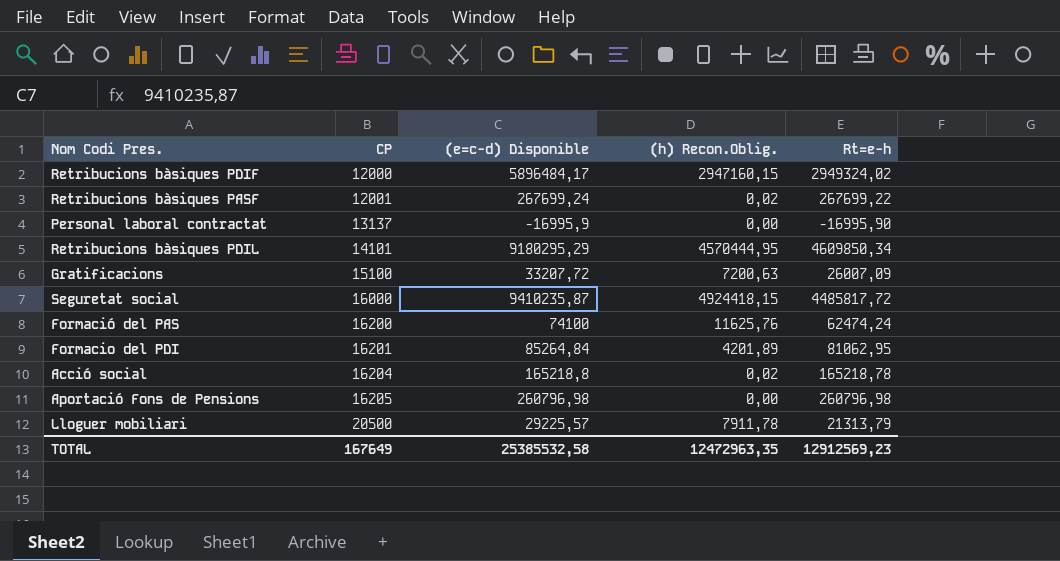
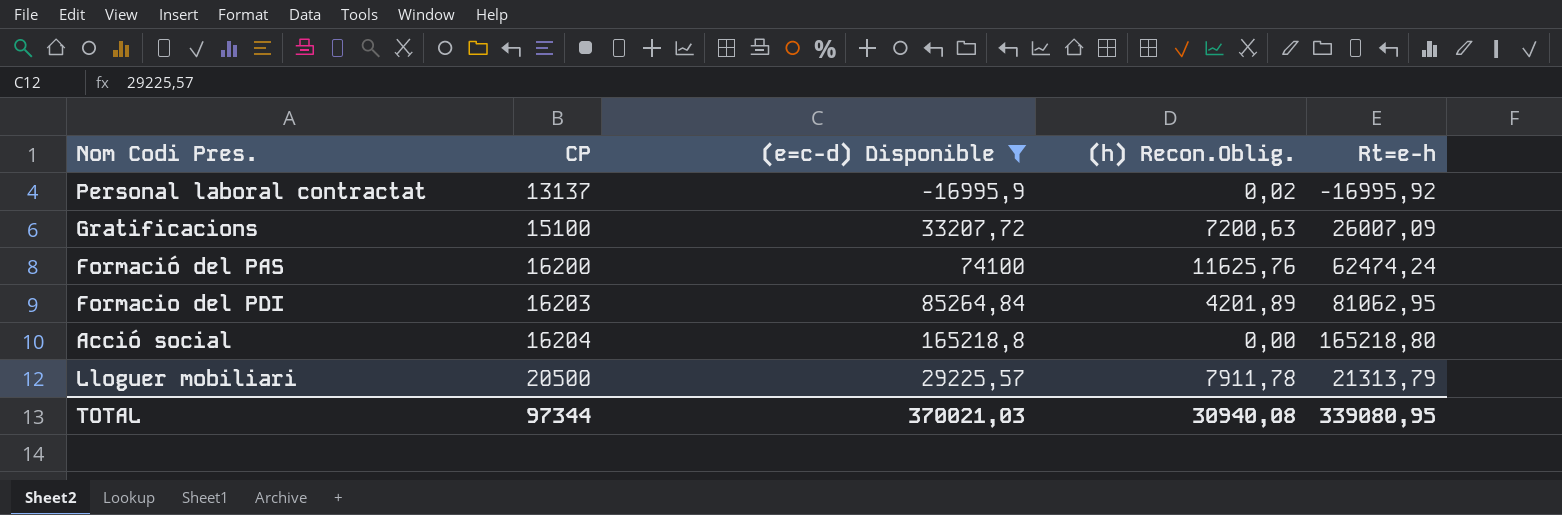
filter: none -> (e=c-d) Disponible <= 165218,8
Personal laboral contractat | (h) Recon.Oblig.: 0,00 -> 0,02
Personal laboral contractat | Rt=e-h: -16995,90 -> -16995,92
Formacio del PDI | CP: 16201 -> 16203
Acció social | (h) Recon.Oblig.: 0,02 -> 0,00
Acció social | Rt=e-h: 165218,78 -> 165218,80
TOTAL | CP: 167649 -> 97344
TOTAL | (e=c-d) Disponible: 25385532,58 -> 370021,03
TOTAL | (h) Recon.Oblig.: 12472963,35 -> 30940,08
TOTAL | Rt=e-h: 12912569,23 -> 339080,95

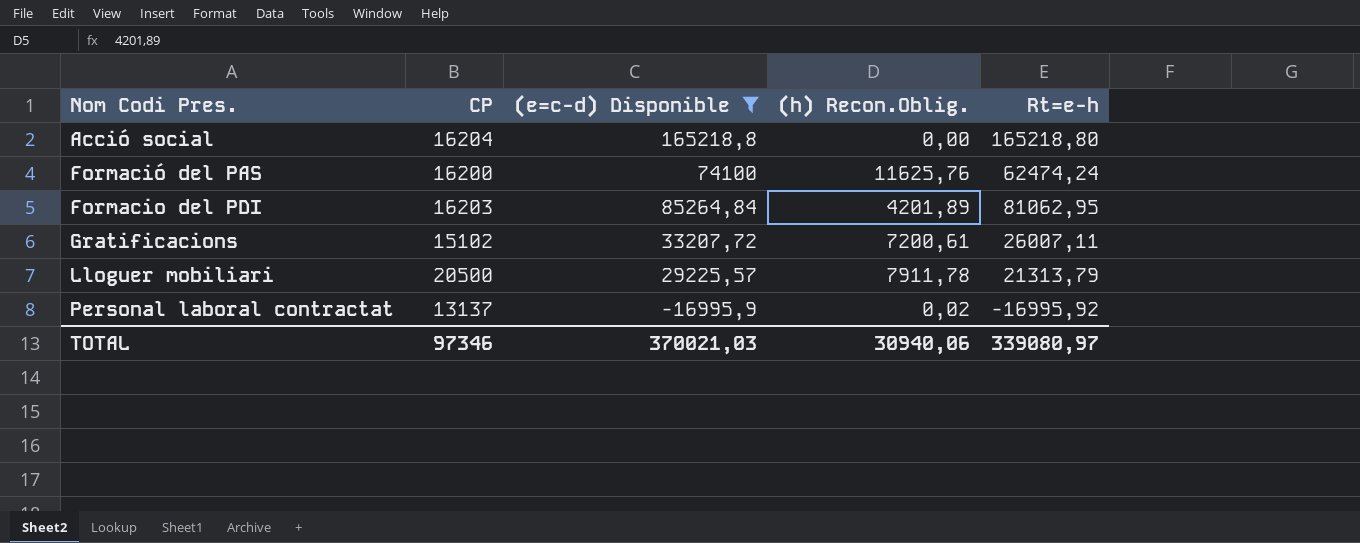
row order: CP ascending -> Nom Codi Pres. ascending
Gratificacions | CP: 15100 -> 15102
Gratificacions | (h) Recon.Oblig.: 7200,63 -> 7200,61
Gratificacions | Rt=e-h: 26007,09 -> 26007,11
TOTAL | CP: 97344 -> 97346
TOTAL | (h) Recon.Oblig.: 30940,08 -> 30940,06
TOTAL | Rt=e-h: 339080,95 -> 339080,97

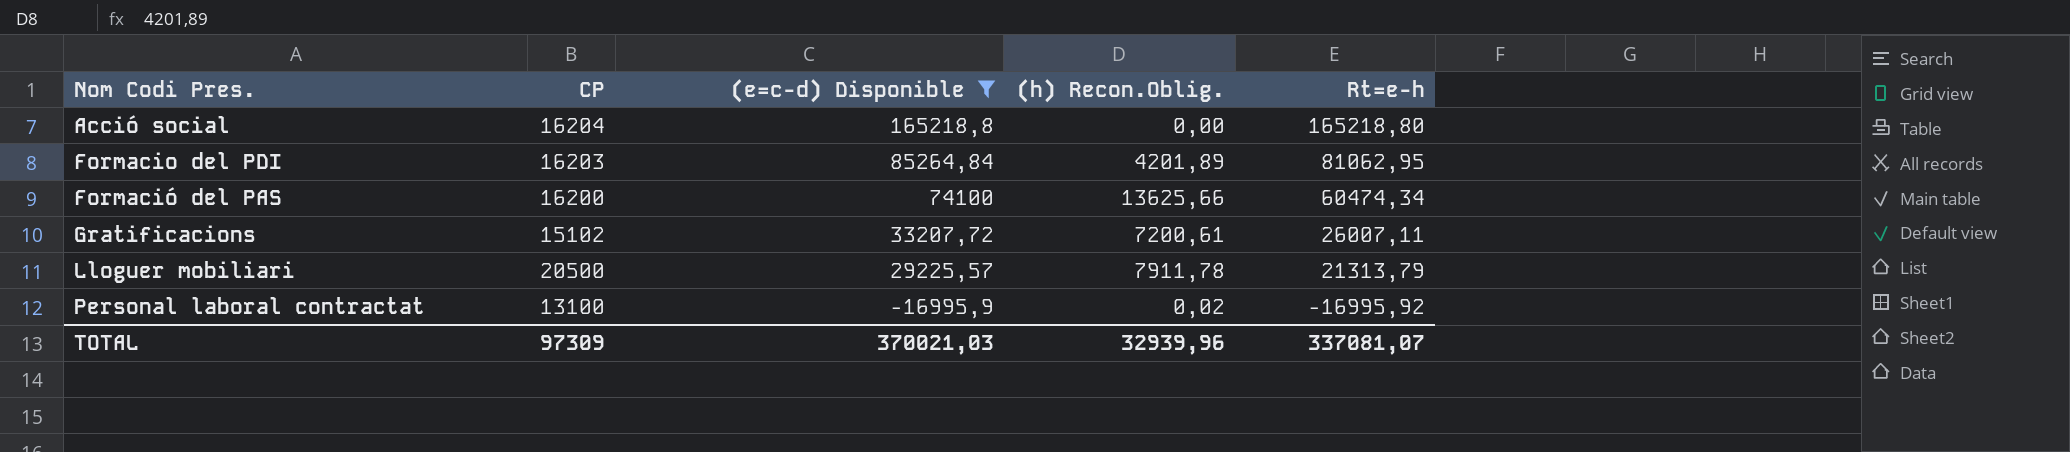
row order: Nom Codi Pres. ascending -> (e=c-d) Disponible descending
Formació del PAS | (h) Recon.Oblig.: 11625,76 -> 13625,66
Formació del PAS | Rt=e-h: 62474,24 -> 60474,34
Personal laboral contractat | CP: 13137 -> 13100
TOTAL | CP: 97346 -> 97309
TOTAL | (h) Recon.Oblig.: 30940,06 -> 32939,96
TOTAL | Rt=e-h: 339080,97 -> 337081,07

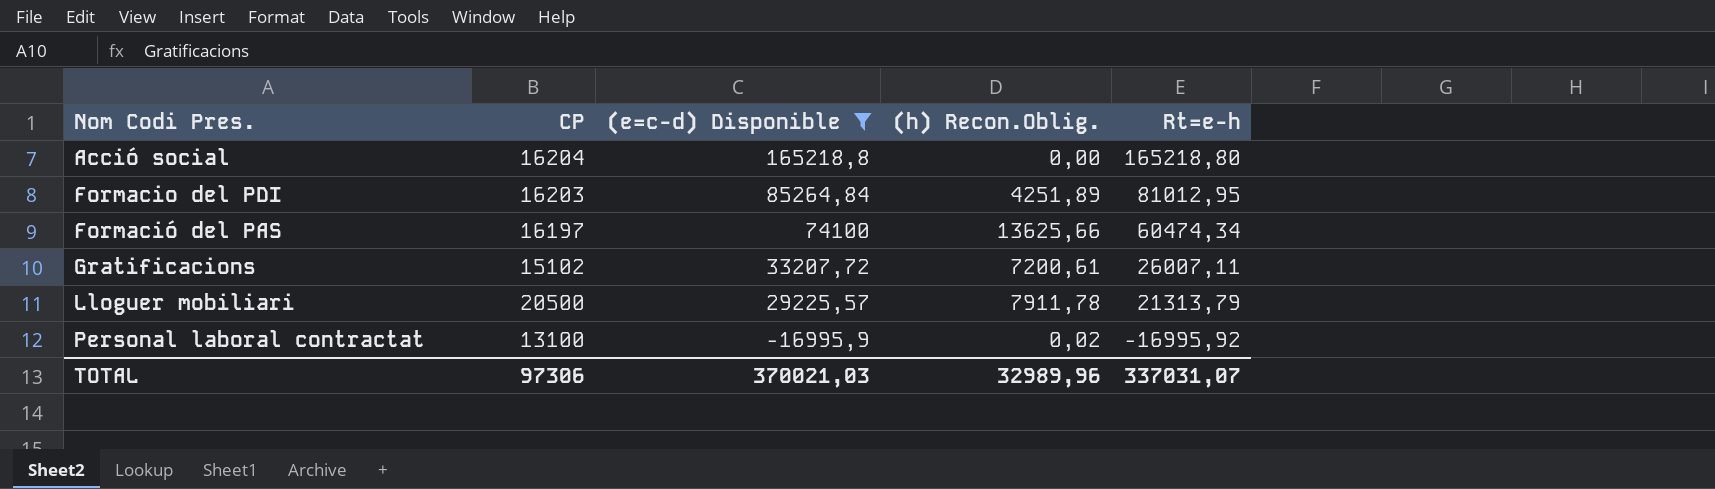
Formacio del PDI | (h) Recon.Oblig.: 4201,89 -> 4251,89
Formacio del PDI | Rt=e-h: 81062,95 -> 81012,95
Formació del PAS | CP: 16200 -> 16197
TOTAL | CP: 97309 -> 97306
TOTAL | (h) Recon.Oblig.: 32939,96 -> 32989,96
TOTAL | Rt=e-h: 337081,07 -> 337031,07

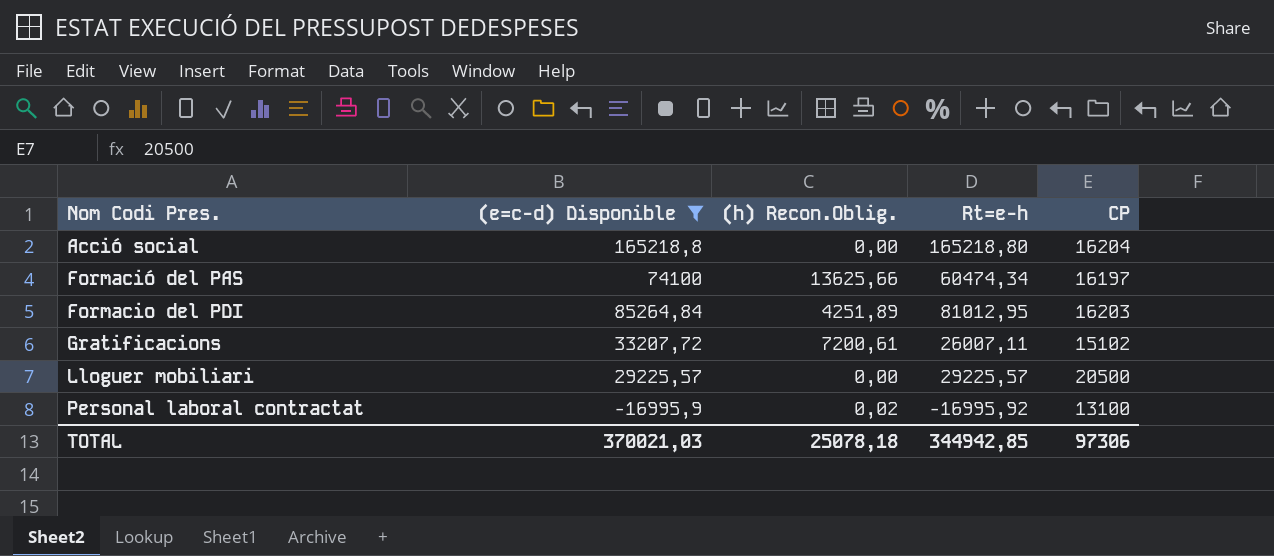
row order: (e=c-d) Disponible descending -> Nom Codi Pres. ascending
column CP | position: 2 -> 5
Lloguer mobiliari | (h) Recon.Oblig.: 7911,78 -> 0,00
Lloguer mobiliari | Rt=e-h: 21313,79 -> 29225,57
TOTAL | (h) Recon.Oblig.: 32989,96 -> 25078,18
TOTAL | Rt=e-h: 337031,07 -> 344942,85

